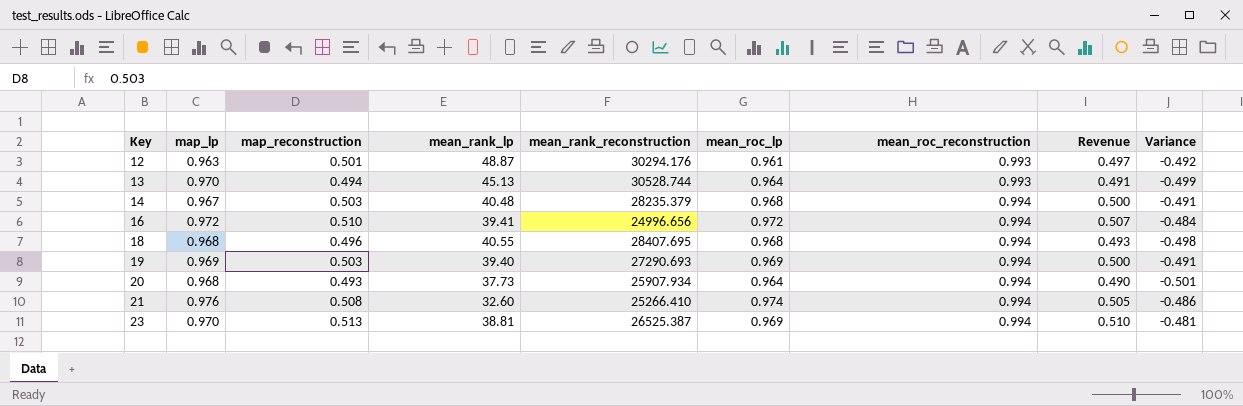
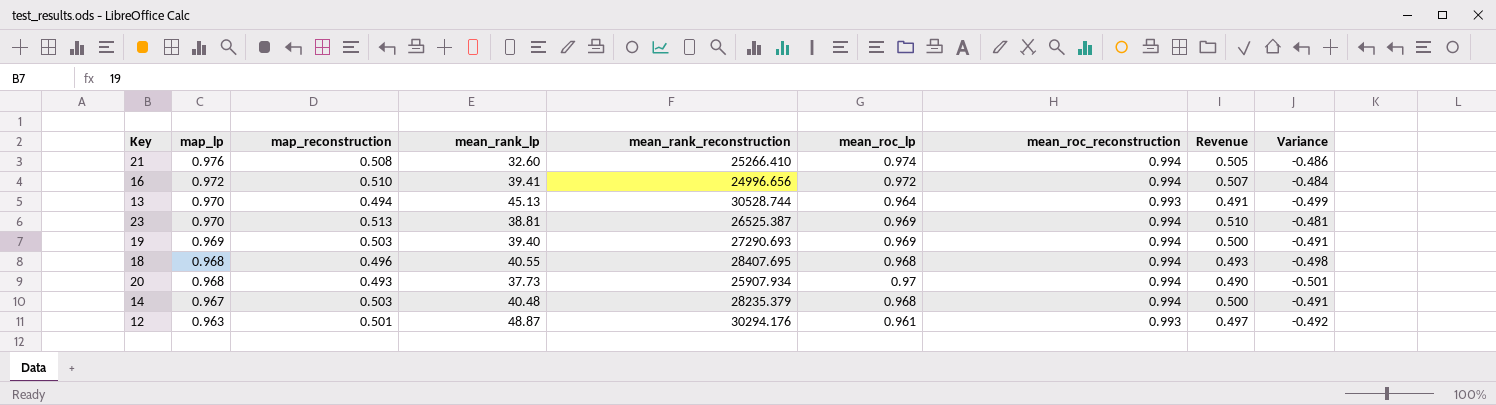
row order: Key ascending -> map_lp descending
20 | mean_roc_lp: 0.964 -> 0.97

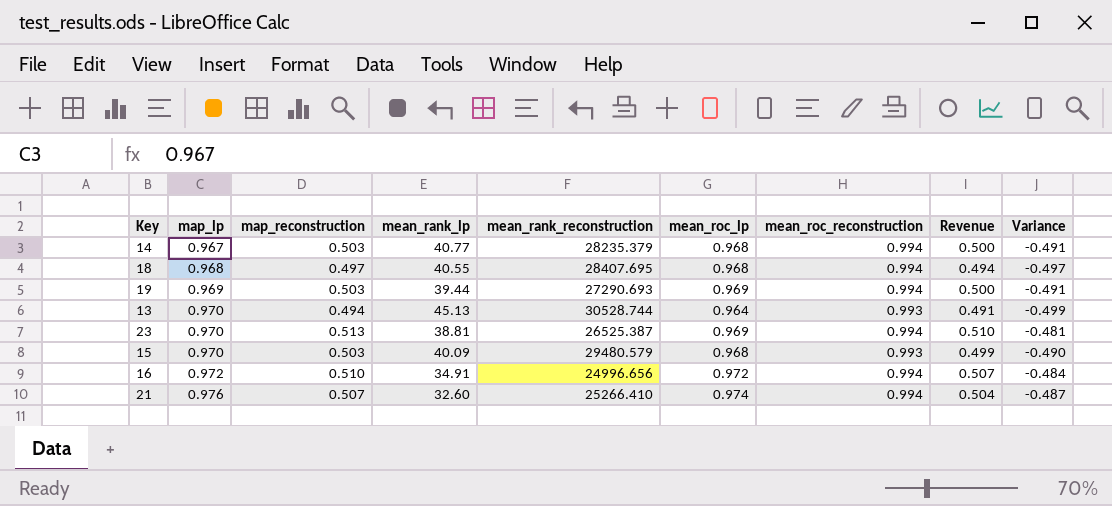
row order: map_lp descending -> map_lp ascending
row 20: 0.968 | 0.493 | 37.73 | 25907.934 | 0.97 | 0.994 | 0.490 | -0.501 -> none
row 12: 0.963 | 0.501 | 48.87 | 30294.176 | 0.961 | 0.993 | 0.497 | -0.492 -> none
14 | mean_rank_lp: 40.48 -> 40.77
18 | map_reconstruction: 0.496 -> 0.497
18 | Revenue: 0.493 -> 0.494
18 | Variance: -0.498 -> -0.497
19 | mean_rank_lp: 39.40 -> 39.44
row 15: none -> 0.970 | 0.503 | 40.09 | 29480.579 | 0.968 | 0.993 | 0.499 | -0.490
16 | mean_rank_lp: 39.41 -> 34.91
21 | map_reconstruction: 0.508 -> 0.507
21 | Revenue: 0.505 -> 0.504
21 | Variance: -0.486 -> -0.487

